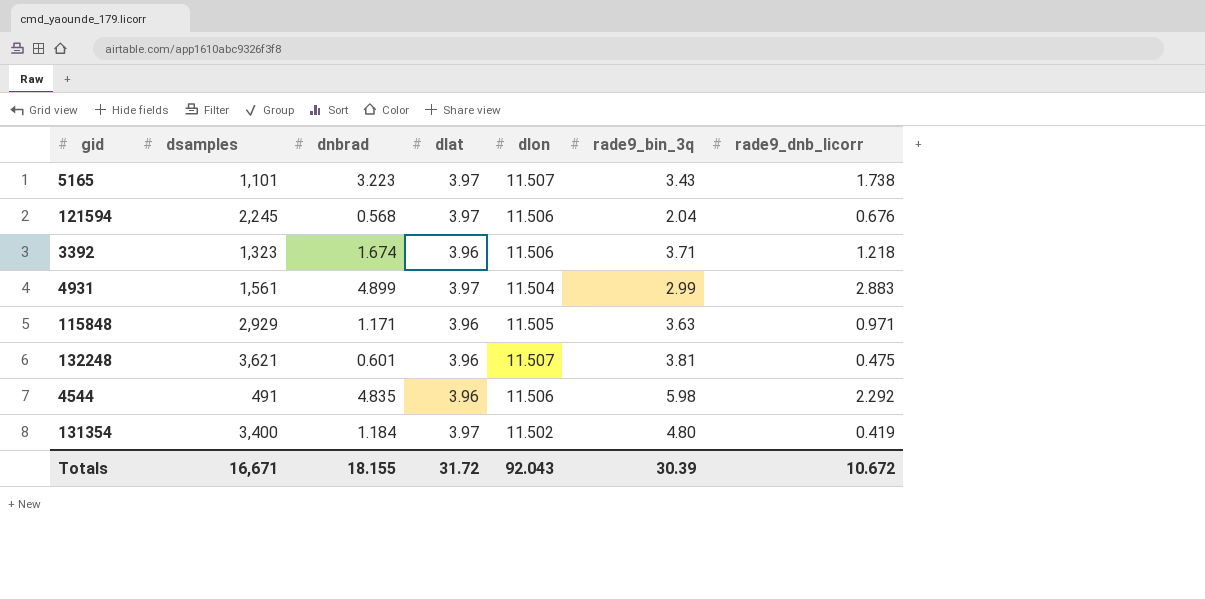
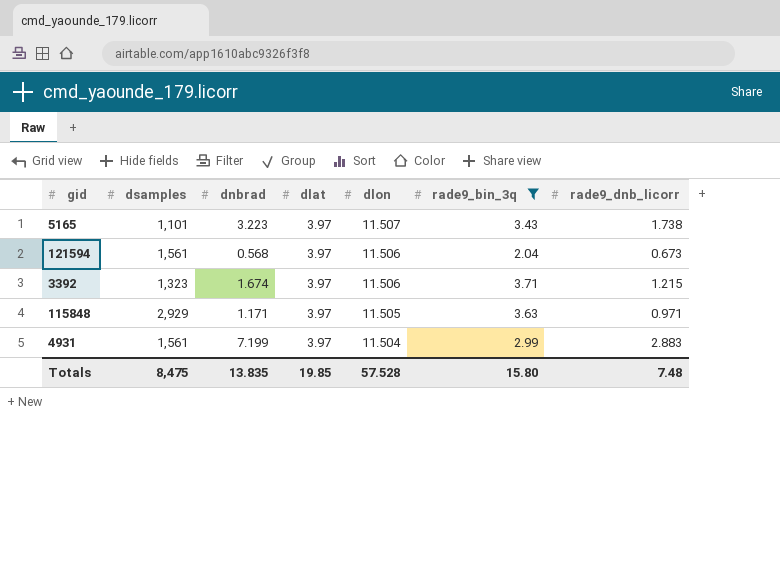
filter: none -> rade9_bin_3q <= 3.71
row order: none -> dlon descending
121594 | dsamples: 2,245 -> 1,561
121594 | rade9_dnb_licorr: 0.676 -> 0.673
3392 | dlat: 3.96 -> 3.97
3392 | rade9_dnb_licorr: 1.218 -> 1.215
115848 | dlat: 3.96 -> 3.97
4931 | dnbrad: 4.899 -> 7.199
Totals | dsamples: 16,671 -> 8,475
Totals | dnbrad: 18.155 -> 13.835
Totals | dlat: 31.72 -> 19.85
Totals | dlon: 92.043 -> 57.528
Totals | rade9_bin_3q: 30.39 -> 15.80
Totals | rade9_dnb_licorr: 10.672 -> 7.48

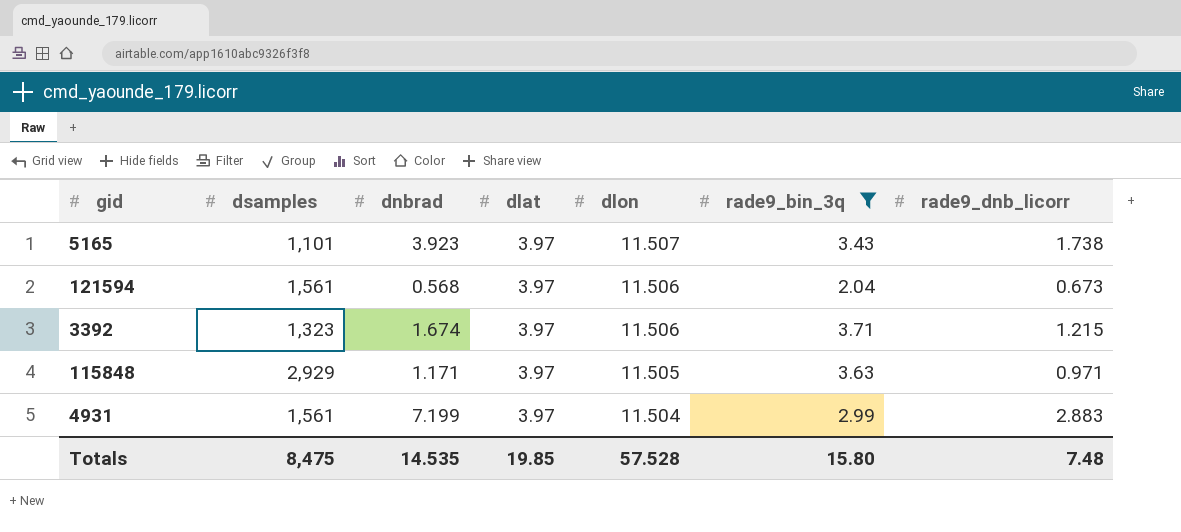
5165 | dnbrad: 3.223 -> 3.923
Totals | dnbrad: 13.835 -> 14.535

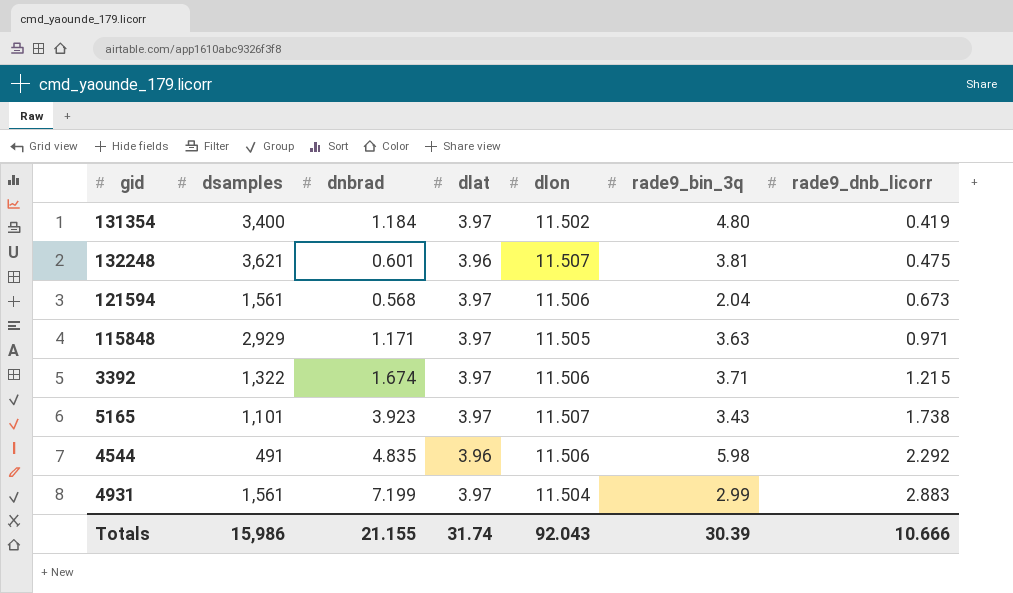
filter: rade9_bin_3q <= 3.71 -> none
row order: dlon descending -> rade9_dnb_licorr ascending
3392 | dsamples: 1,323 -> 1,322
Totals | dsamples: 8,475 -> 15,986
Totals | dnbrad: 14.535 -> 21.155
Totals | dlat: 19.85 -> 31.74
Totals | dlon: 57.528 -> 92.043
Totals | rade9_bin_3q: 15.80 -> 30.39
Totals | rade9_dnb_licorr: 7.48 -> 10.666

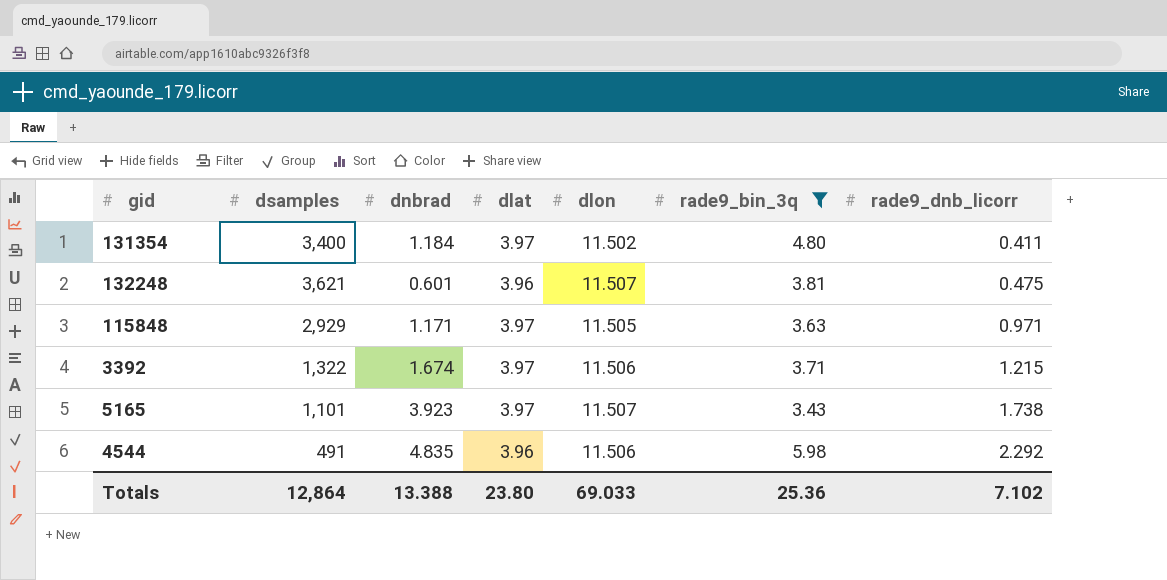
filter: none -> rade9_bin_3q >= 3.43
131354 | rade9_dnb_licorr: 0.419 -> 0.411
Totals | dsamples: 15,986 -> 12,864
Totals | dnbrad: 21.155 -> 13.388
Totals | dlat: 31.74 -> 23.80
Totals | dlon: 92.043 -> 69.033
Totals | rade9_bin_3q: 30.39 -> 25.36
Totals | rade9_dnb_licorr: 10.666 -> 7.102

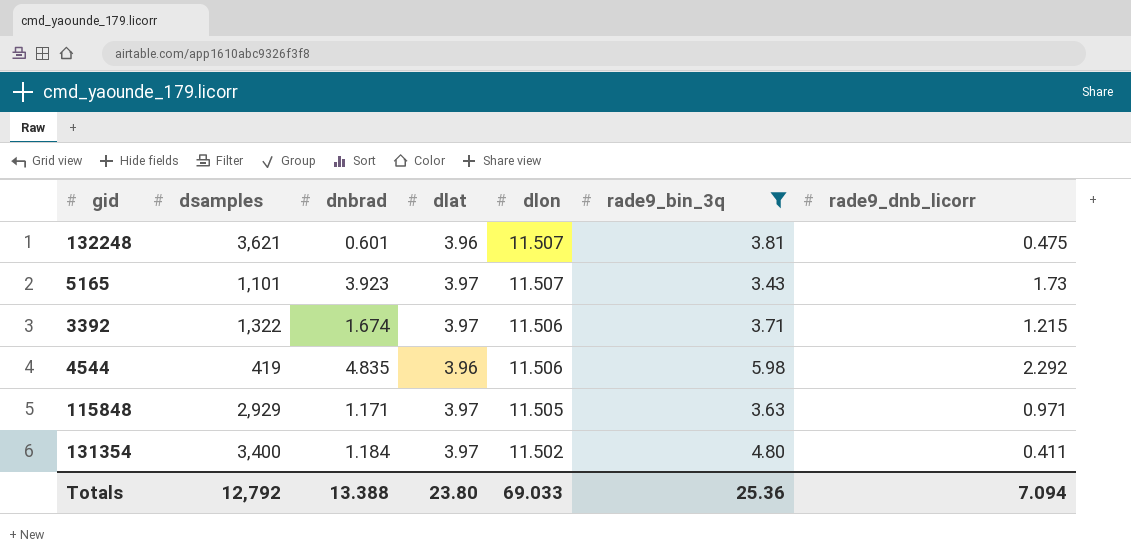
row order: rade9_dnb_licorr ascending -> dlon descending
5165 | rade9_dnb_licorr: 1.738 -> 1.73
4544 | dsamples: 491 -> 419
Totals | dsamples: 12,864 -> 12,792
Totals | rade9_dnb_licorr: 7.102 -> 7.094

